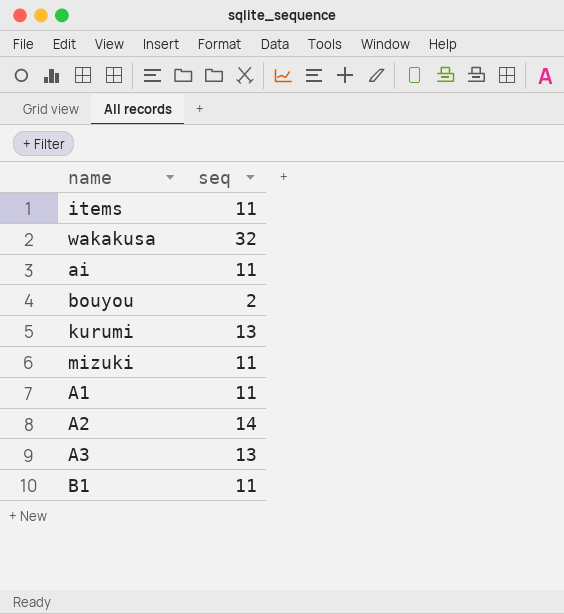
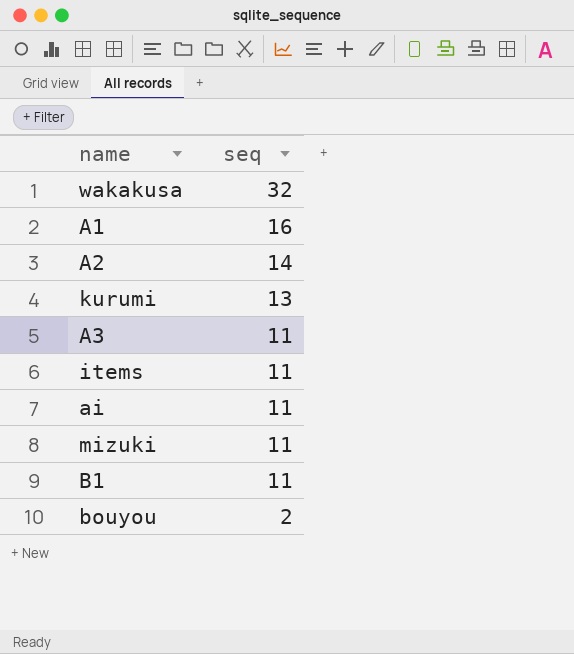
row order: none -> seq descending
A1 | seq: 11 -> 16
A3 | seq: 13 -> 11

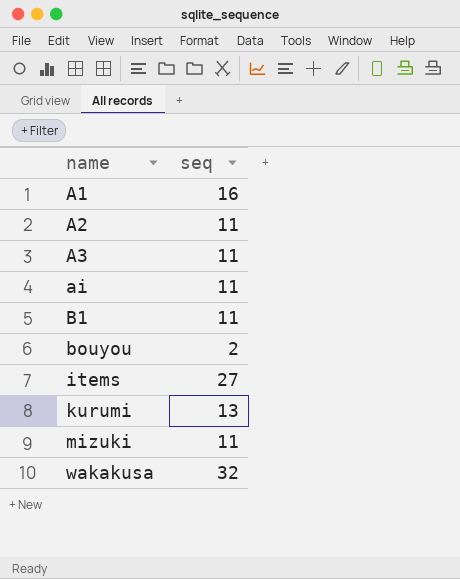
row order: seq descending -> name ascending
A2 | seq: 14 -> 11
items | seq: 11 -> 27

